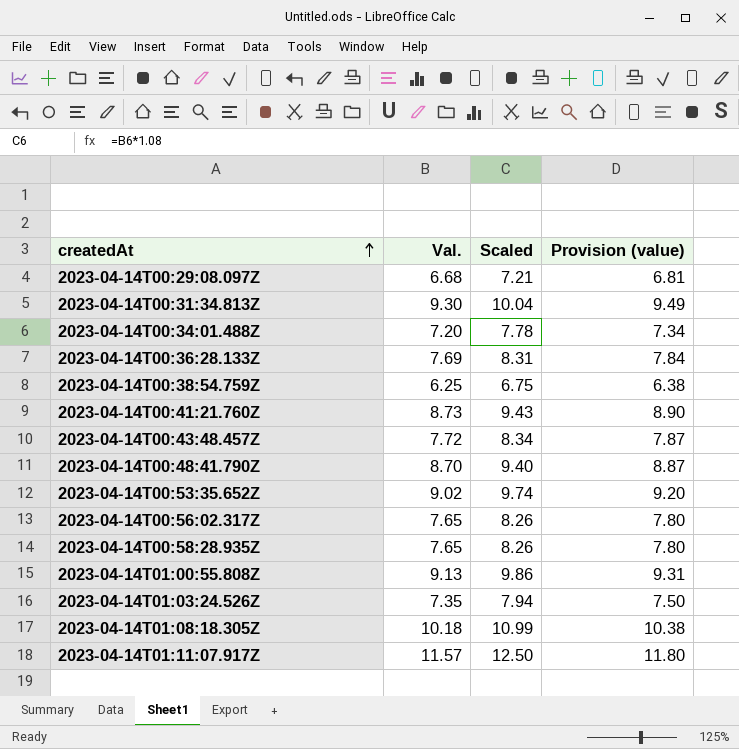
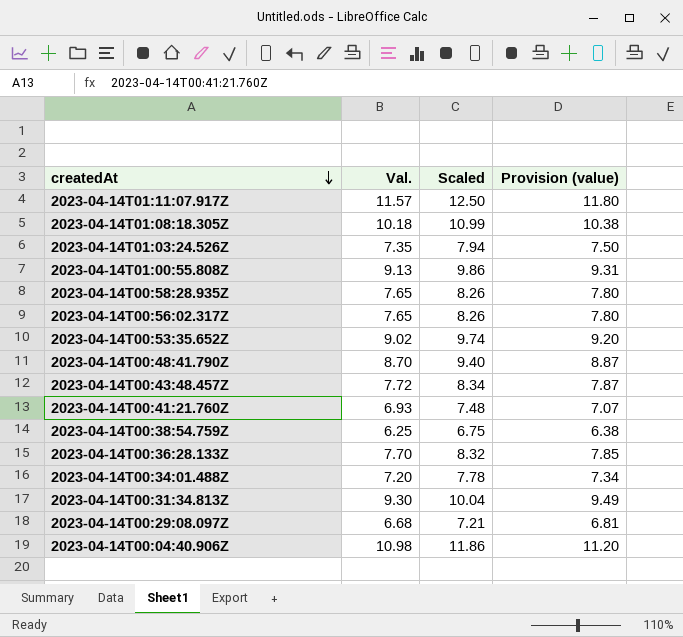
row order: createdAt ascending -> createdAt descending
2023-04-14T00:41:21.760Z | Val.: 8.73 -> 6.93
2023-04-14T00:41:21.760Z | Scaled: 9.43 -> 7.48
2023-04-14T00:41:21.760Z | Provision (value): 8.90 -> 7.07
2023-04-14T00:36:28.133Z | Val.: 7.69 -> 7.70
2023-04-14T00:36:28.133Z | Scaled: 8.31 -> 8.32
2023-04-14T00:36:28.133Z | Provision (value): 7.84 -> 7.85
row 2023-04-14T00:04:40.906Z: none -> 10.98 | 11.86 | 11.20

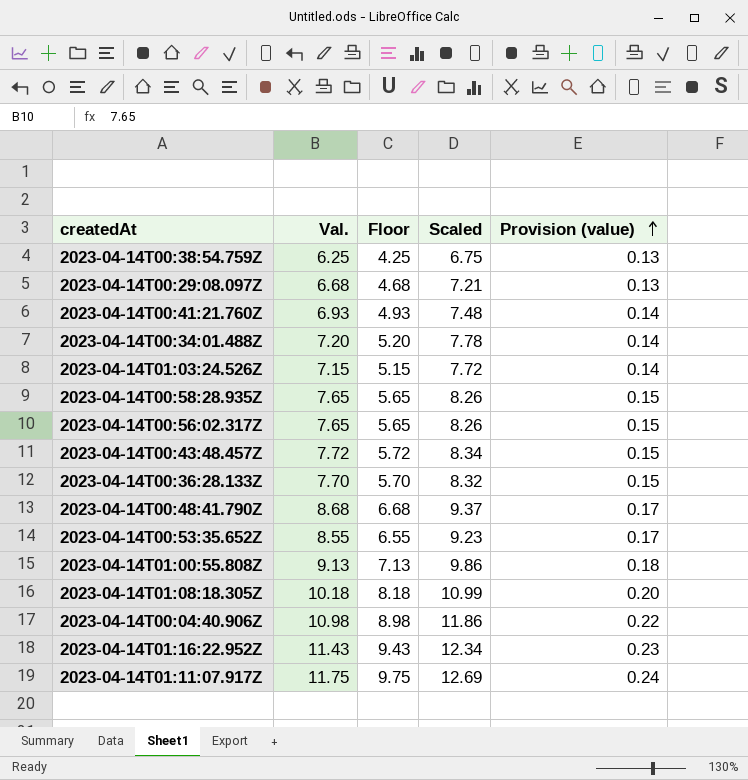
row order: createdAt descending -> Provision (value) ascending
column Floor | formula: none -> [Val.] - 2
column Provision (value) | formula: [Val.] * 1.02 -> [Val.] * 0.02
row 2023-04-14T00:31:34.813Z: 9.30 | 10.04 | 9.49 -> none
2023-04-14T01:03:24.526Z | Val.: 7.35 -> 7.15
2023-04-14T01:03:24.526Z | Scaled: 7.94 -> 7.72
2023-04-14T00:48:41.790Z | Val.: 8.70 -> 8.68
2023-04-14T00:48:41.790Z | Scaled: 9.40 -> 9.37
2023-04-14T00:53:35.652Z | Val.: 9.02 -> 8.55
2023-04-14T00:53:35.652Z | Scaled: 9.74 -> 9.23
row 2023-04-14T01:16:22.952Z: none -> 11.43 | 9.43 | 12.34 | 0.23
2023-04-14T01:11:07.917Z | Val.: 11.57 -> 11.75
2023-04-14T01:11:07.917Z | Scaled: 12.50 -> 12.69

